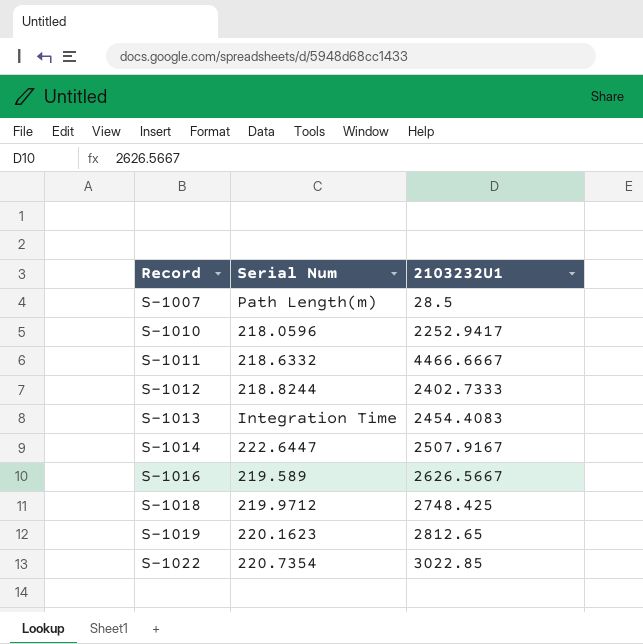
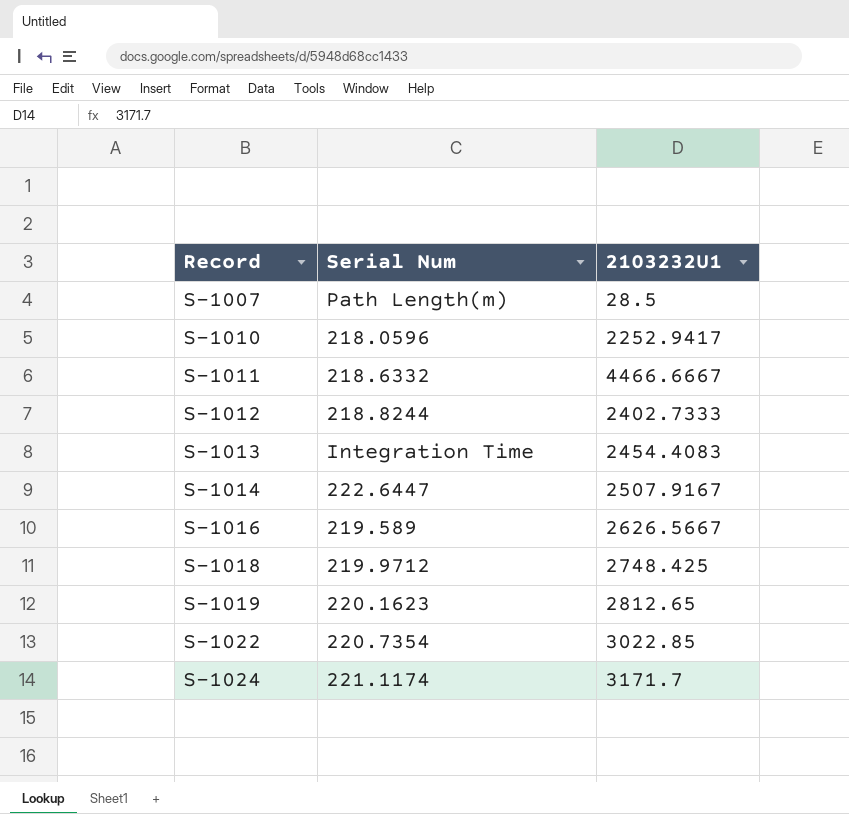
row S-1024: none -> 221.1174 | 3171.7

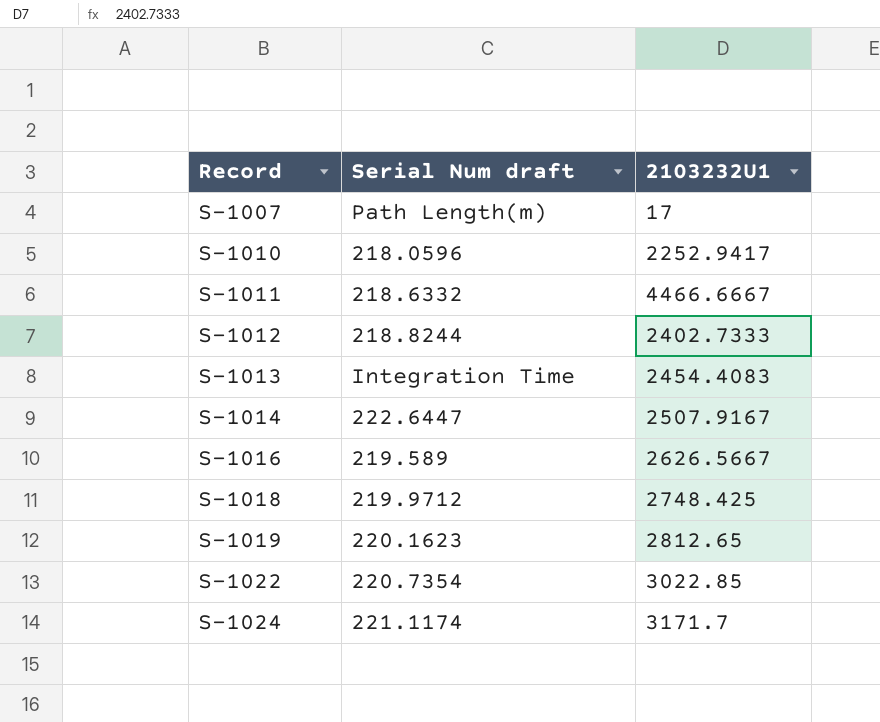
column name: Serial Num -> Serial Num draft
S-1007 | 2103232U1: 28.5 -> 17

